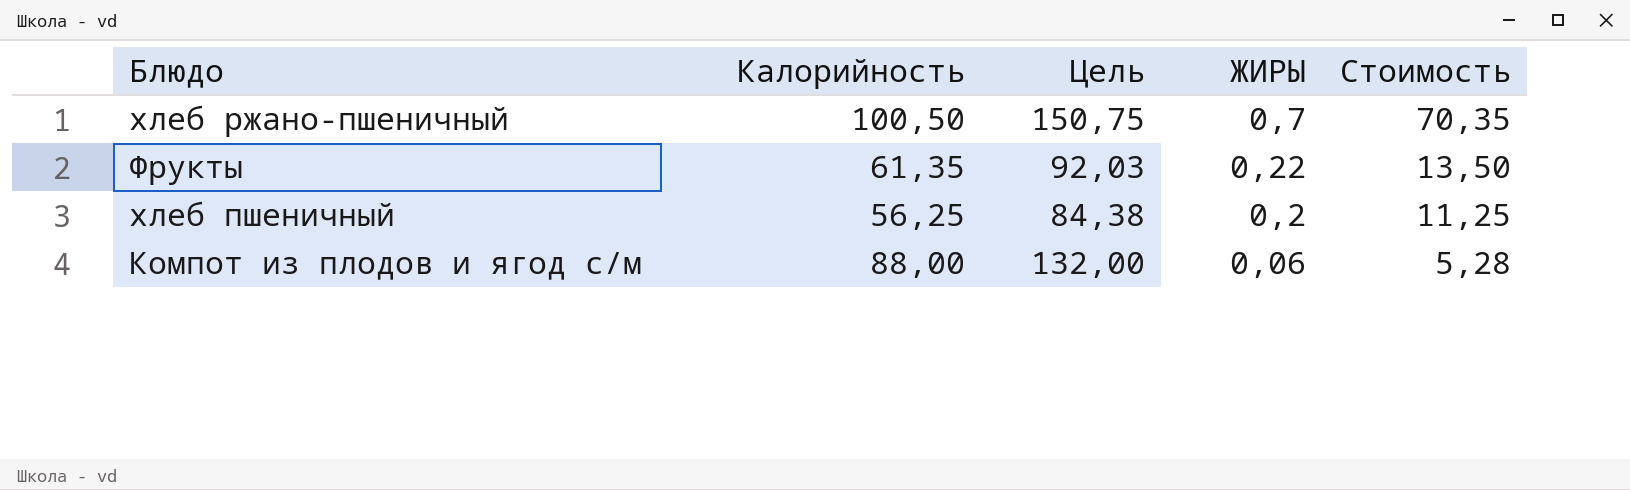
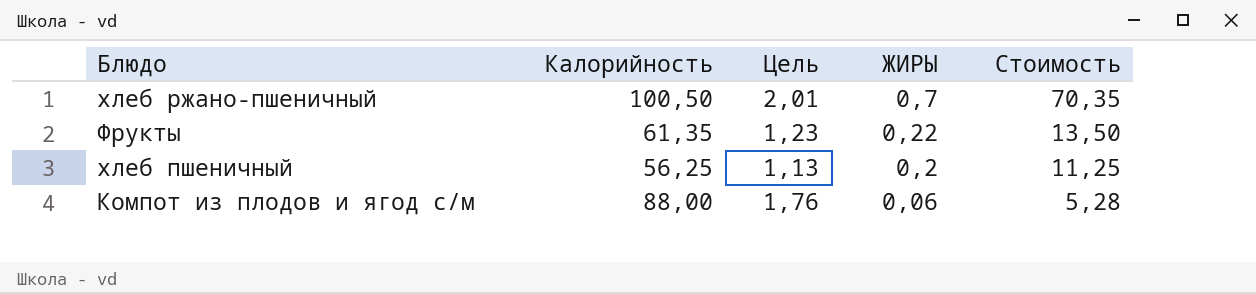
column Цель | formula: [Калорийность] * 1,5 -> [Калорийность] * 0,02

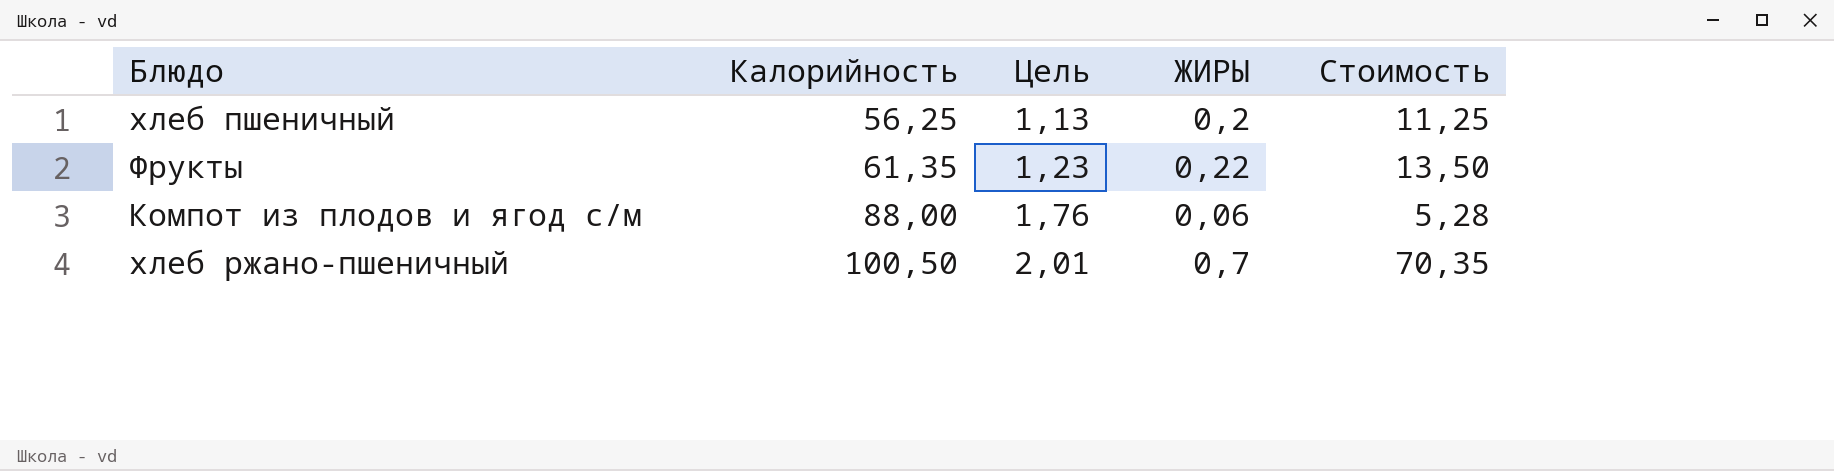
row order: ЖИРЫ descending -> Калорийность ascending

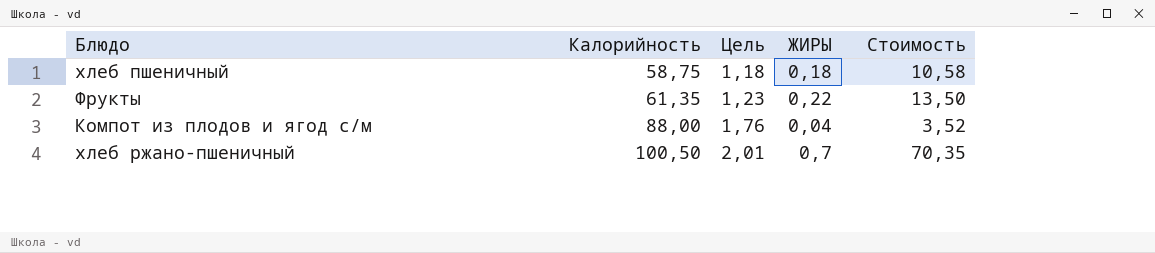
хлеб пшеничный | Калорийность: 56,25 -> 58,75
хлеб пшеничный | Цель: 1,13 -> 1,18
хлеб пшеничный | ЖИРЫ: 0,2 -> 0,18
хлеб пшеничный | Стоимость: 11,25 -> 10,58
Компот из плодов и ягод с/м | ЖИРЫ: 0,06 -> 0,04
Компот из плодов и ягод с/м | Стоимость: 5,28 -> 3,52

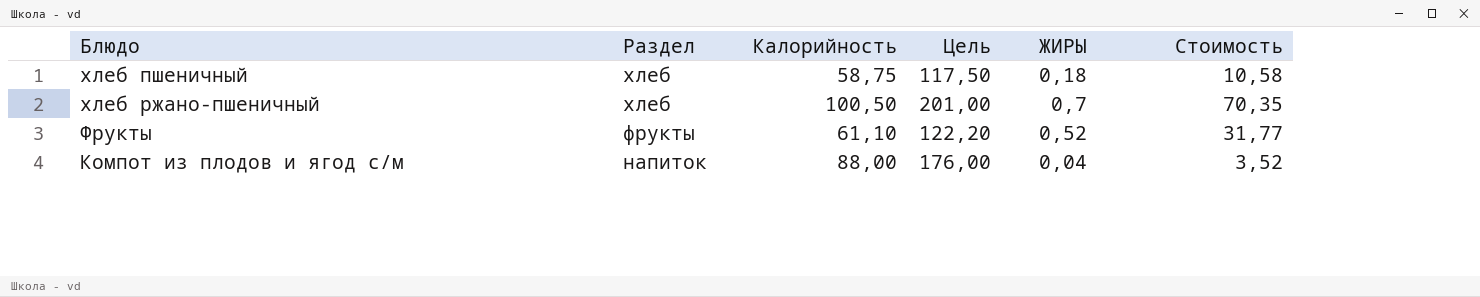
row order: Калорийность ascending -> Раздел descending
column Раздел | position: none -> 2
column Цель | formula: [Калорийность] * 0,02 -> [Калорийность] * 2
Фрукты | Калорийность: 61,35 -> 61,10
Фрукты | ЖИРЫ: 0,22 -> 0,52
Фрукты | Стоимость: 13,50 -> 31,77

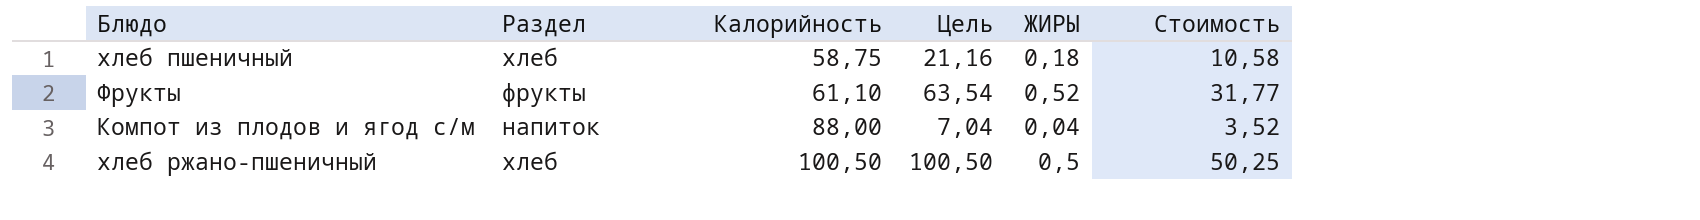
row order: Раздел descending -> Калорийность ascending
column Цель | formula: [Калорийность] * 2 -> [Стоимость] * 2
хлеб ржано-пшеничный | ЖИРЫ: 0,7 -> 0,5
хлеб ржано-пшеничный | Стоимость: 70,35 -> 50,25

